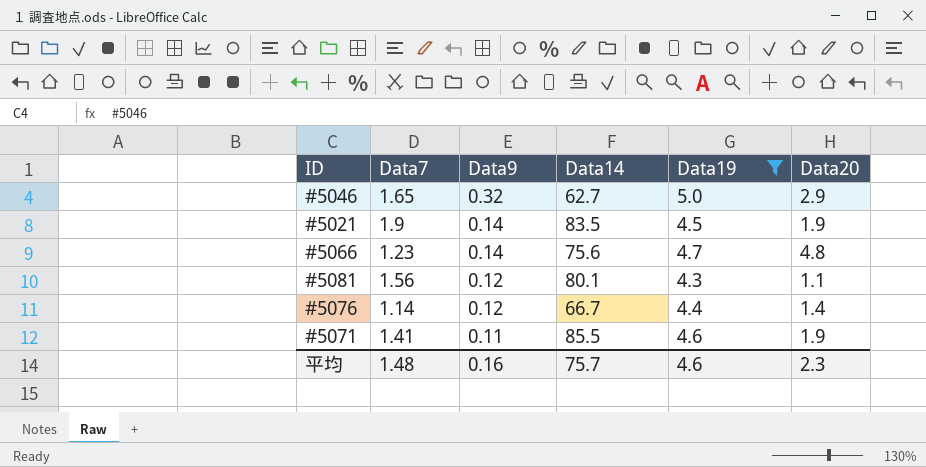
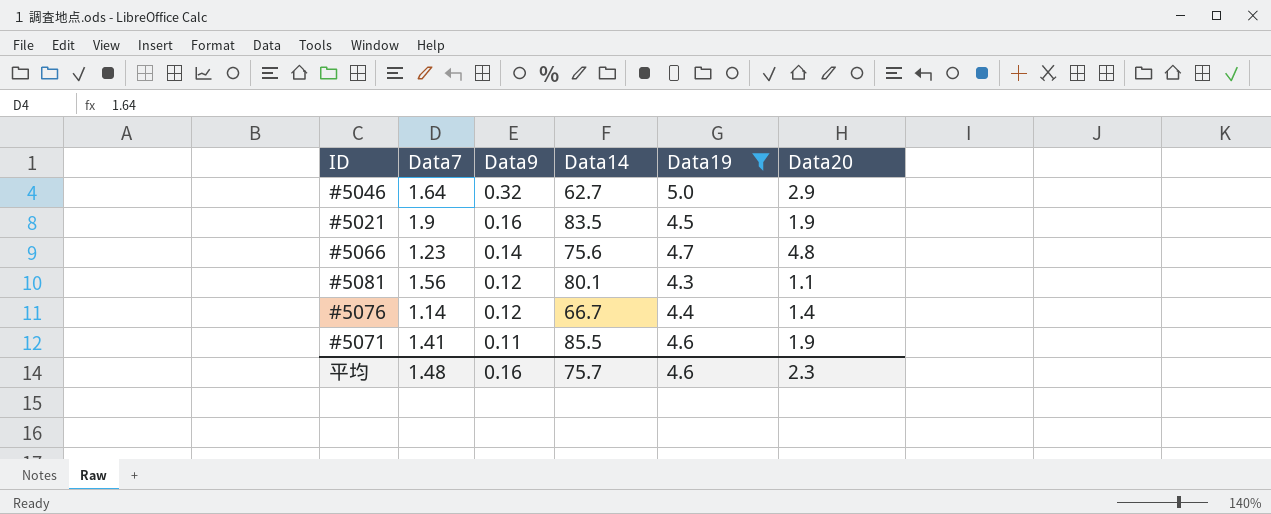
#5046 | Data7: 1.65 -> 1.64
#5021 | Data9: 0.14 -> 0.16

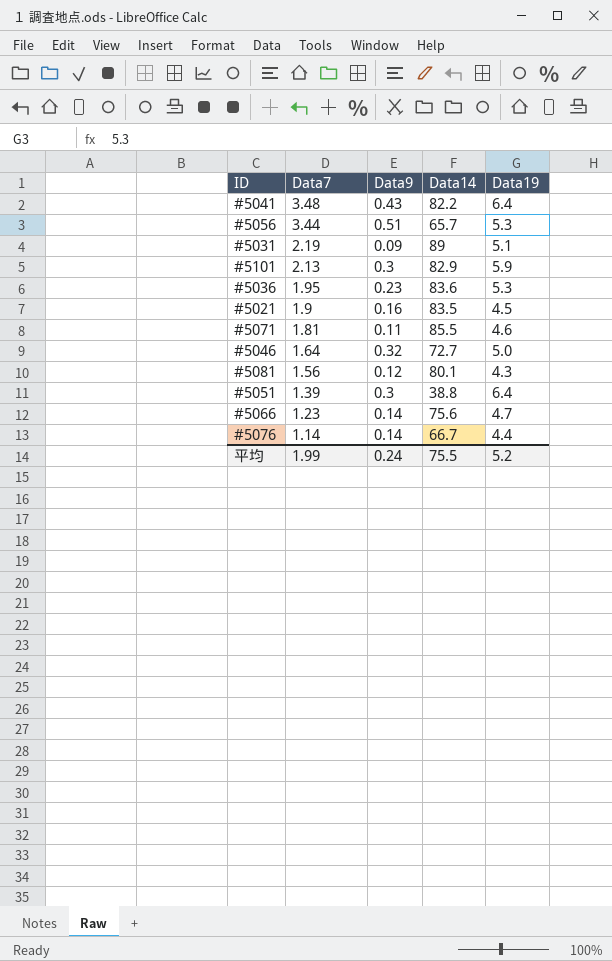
filter: Data19 <= 5.0 -> none
row order: Data9 descending -> Data7 descending
column Data20 | position: 6 -> none
#5071 | Data7: 1.41 -> 1.81
#5046 | Data14: 62.7 -> 72.7
#5076 | Data9: 0.12 -> 0.14
平均 | Data7: 1.48 -> 1.99
平均 | Data9: 0.16 -> 0.24
平均 | Data14: 75.7 -> 75.5
平均 | Data19: 4.6 -> 5.2

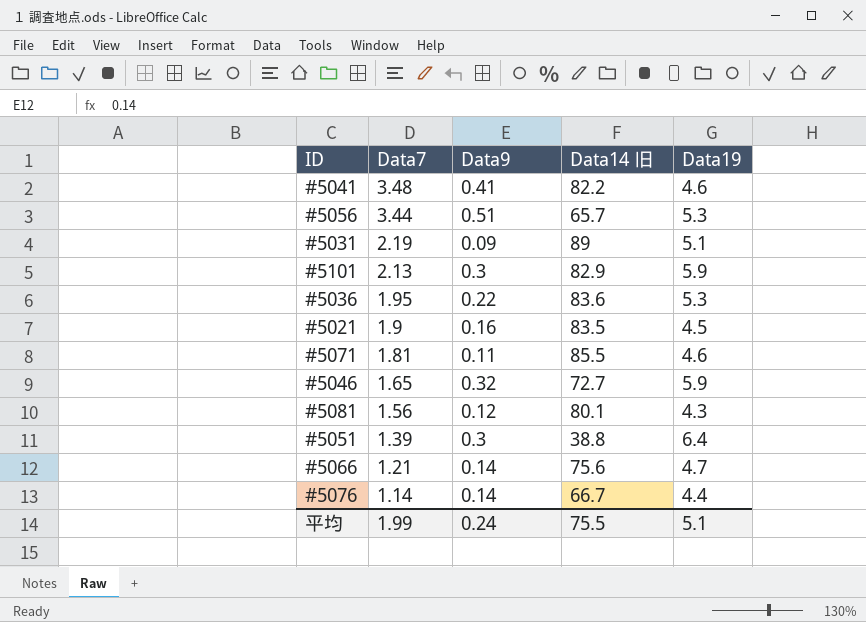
column name: Data14 -> Data14 旧
#5041 | Data9: 0.43 -> 0.41
#5041 | Data19: 6.4 -> 4.6
#5036 | Data9: 0.23 -> 0.22
#5046 | Data7: 1.64 -> 1.65
#5046 | Data19: 5.0 -> 5.9
#5066 | Data7: 1.23 -> 1.21
平均 | Data19: 5.2 -> 5.1

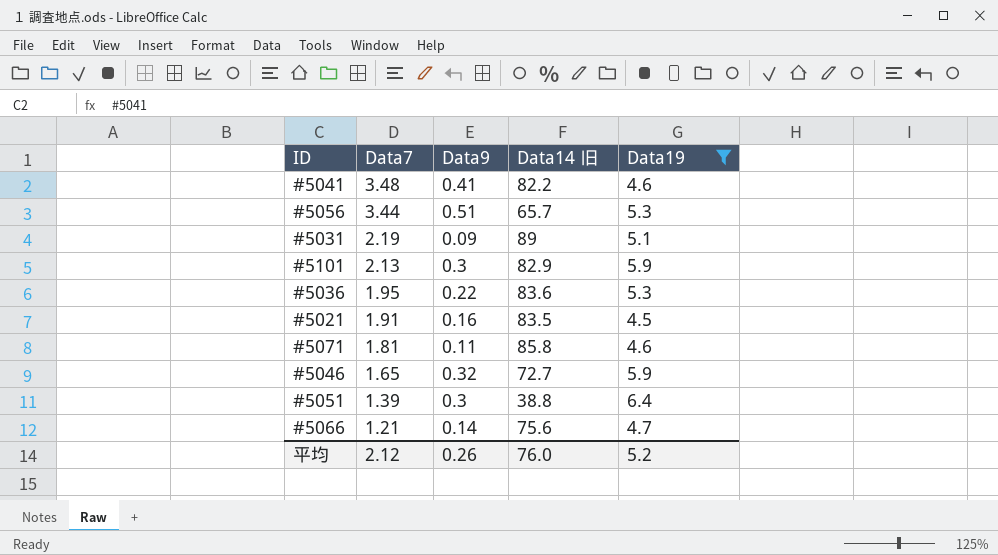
filter: none -> Data19 >= 4.5
#5021 | Data7: 1.9 -> 1.91
#5071 | Data14 旧: 85.5 -> 85.8
平均 | Data7: 1.99 -> 2.12
平均 | Data9: 0.24 -> 0.26
平均 | Data14 旧: 75.5 -> 76.0
平均 | Data19: 5.1 -> 5.2

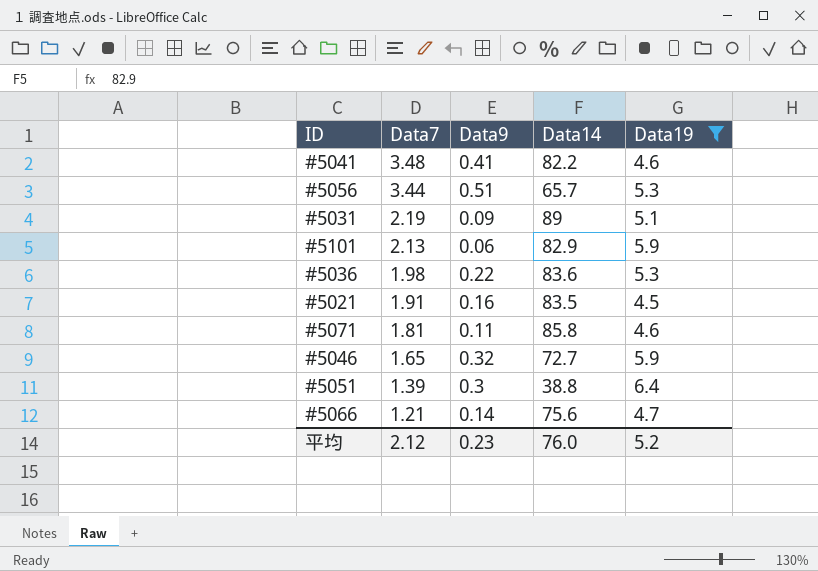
column name: Data14 旧 -> Data14
#5101 | Data9: 0.3 -> 0.06
#5036 | Data7: 1.95 -> 1.98
平均 | Data9: 0.26 -> 0.23

